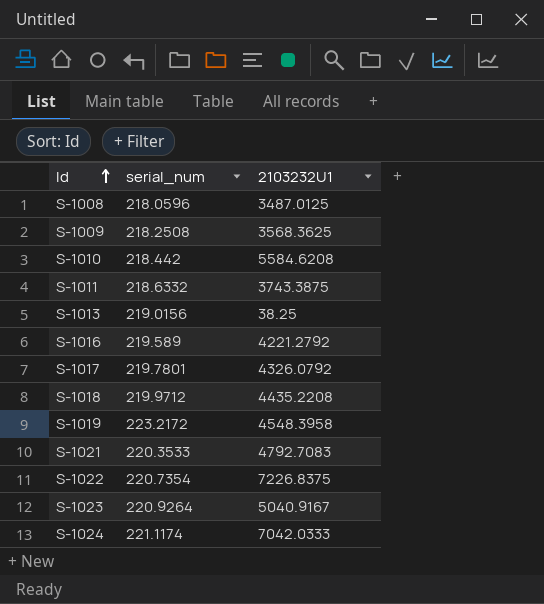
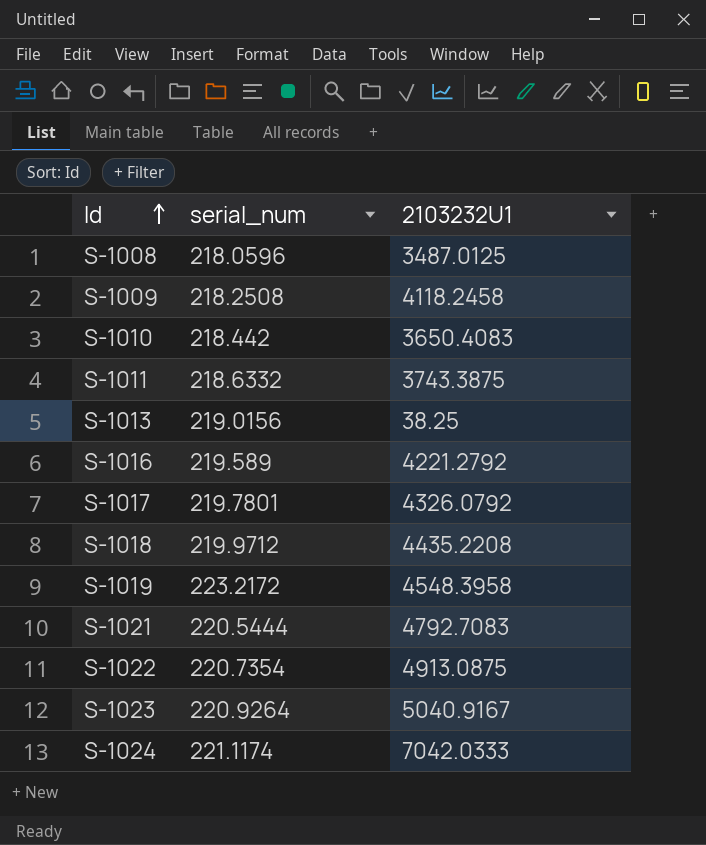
S-1009 | 2103232U1: 3568.3625 -> 4118.2458
S-1010 | 2103232U1: 5584.6208 -> 3650.4083
S-1021 | serial_num: 220.3533 -> 220.5444
S-1022 | 2103232U1: 7226.8375 -> 4913.0875

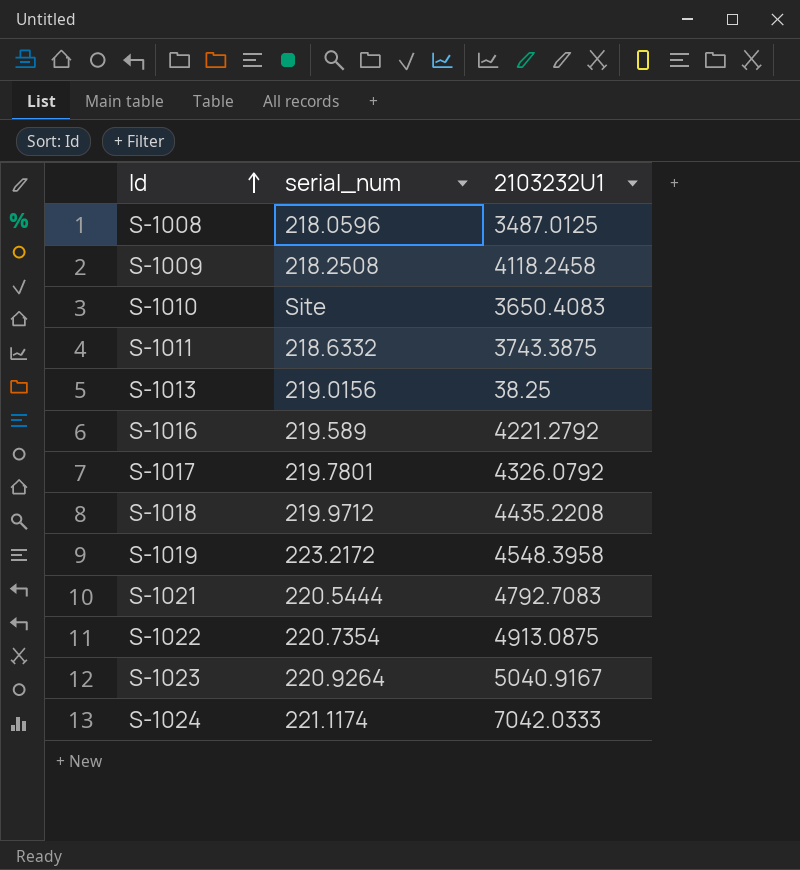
S-1010 | serial_num: 218.442 -> Site

